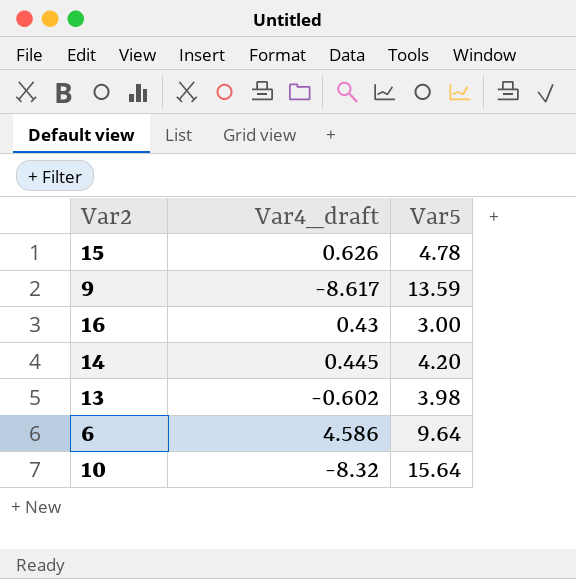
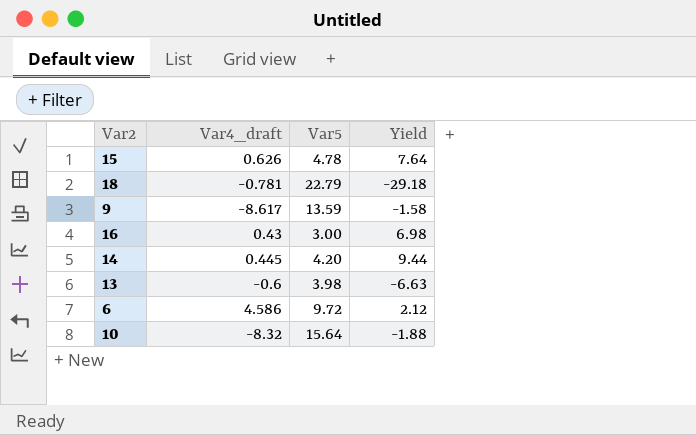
column Yield | formula: none -> [Var5] / [Var4_draft]
row 18: none -> -0.781 | 22.79 | -29.18
13 | Var4_draft: -0.602 -> -0.6
6 | Var5: 9.64 -> 9.72

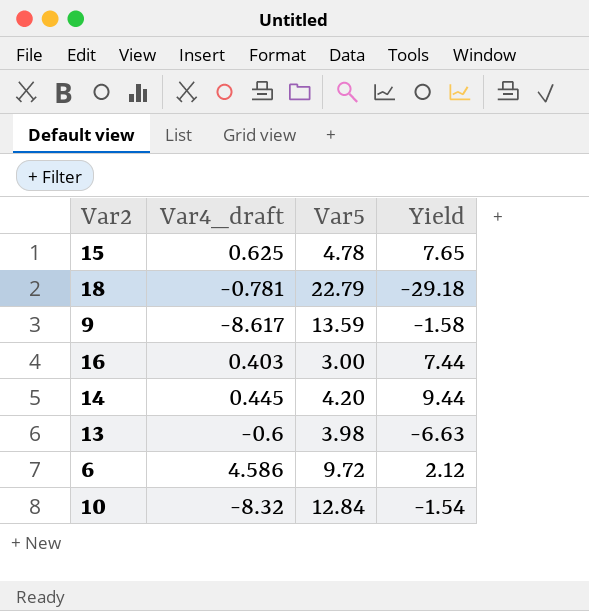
15 | Var4_draft: 0.626 -> 0.625
15 | Yield: 7.64 -> 7.65
16 | Var4_draft: 0.43 -> 0.403
16 | Yield: 6.98 -> 7.44
10 | Var5: 15.64 -> 12.84
10 | Yield: -1.88 -> -1.54

